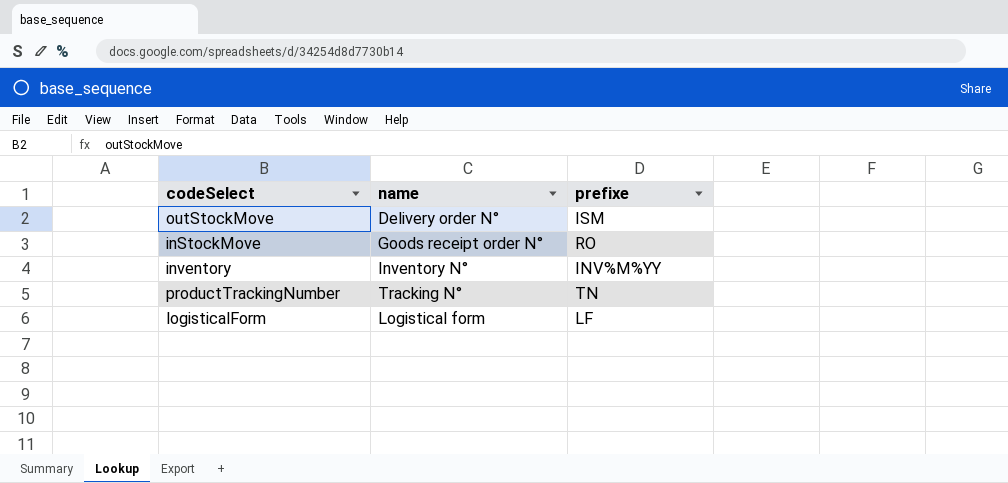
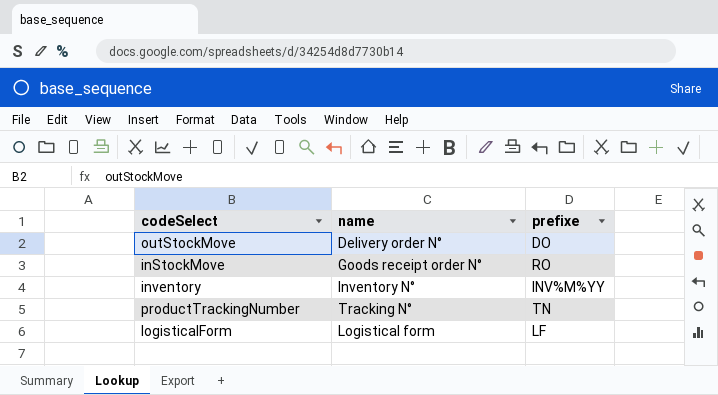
outStockMove | prefixe: ISM -> DO

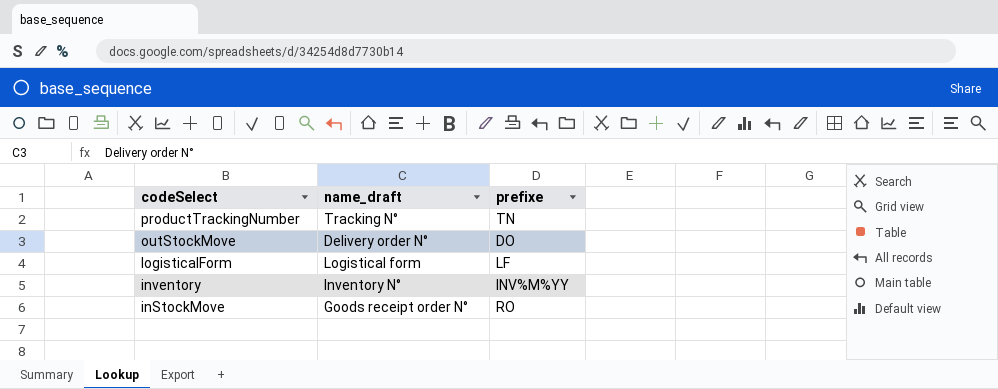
row order: none -> codeSelect descending
column name: name -> name_draft

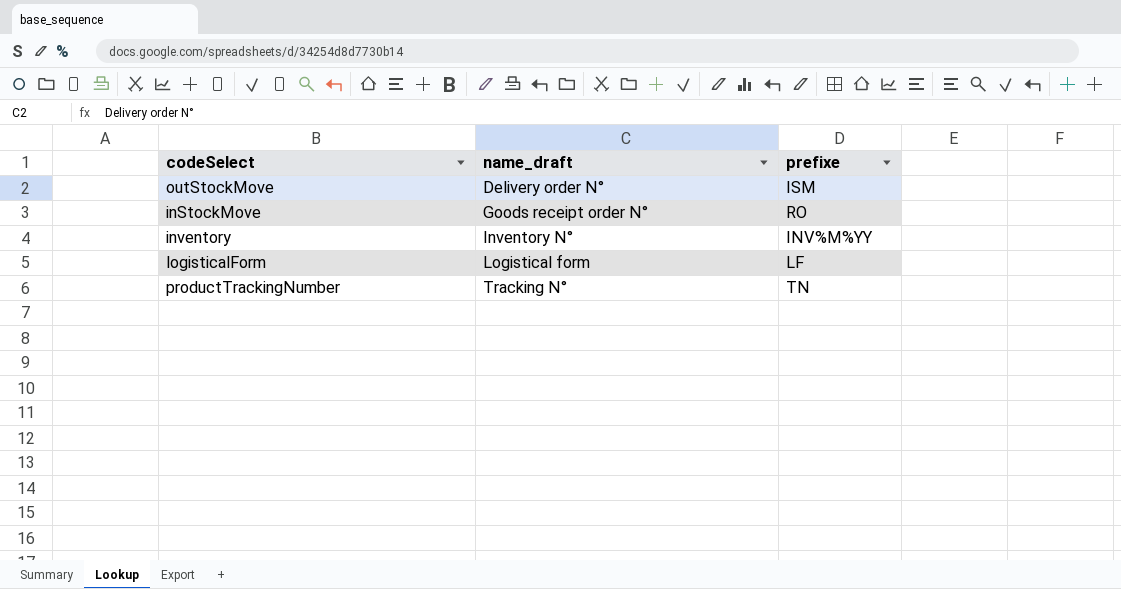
row order: codeSelect descending -> name_draft ascending
outStockMove | prefixe: DO -> ISM

